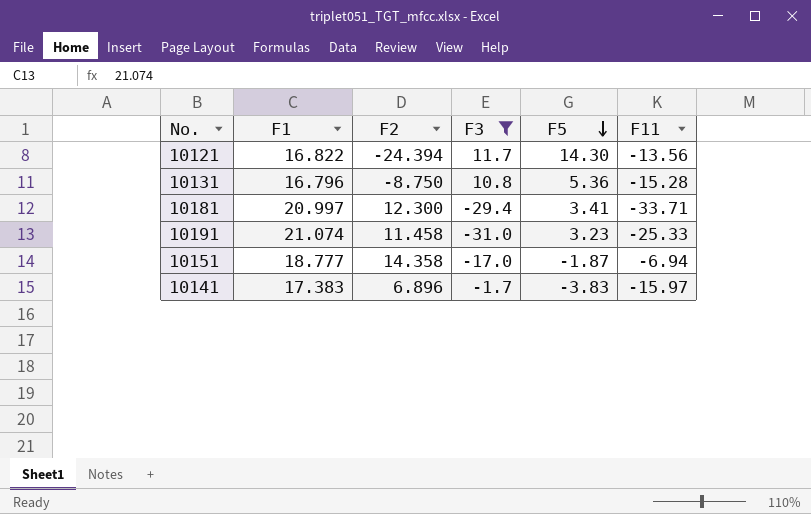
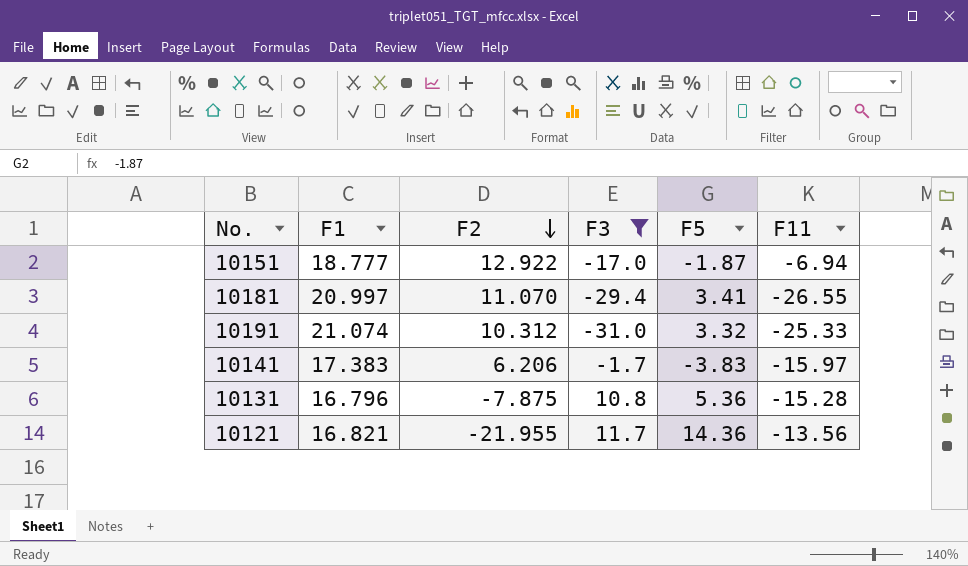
row order: F5 descending -> F2 descending
10151 | F2: 14.358 -> 12.922
10181 | F2: 12.300 -> 11.070
10181 | F11: -33.71 -> -26.55
10191 | F2: 11.458 -> 10.312
10191 | F5: 3.23 -> 3.32
10141 | F2: 6.896 -> 6.206
10131 | F2: -8.750 -> -7.875
10121 | F1: 16.822 -> 16.821
10121 | F2: -24.394 -> -21.955
10121 | F5: 14.30 -> 14.36

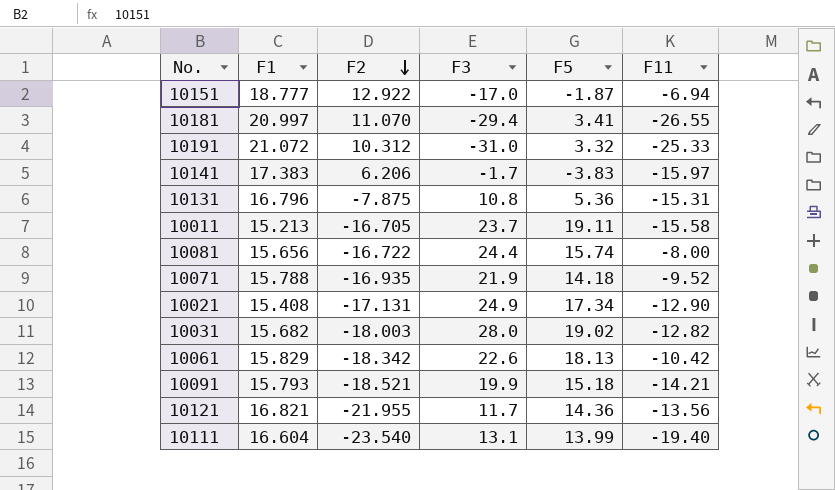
filter: F3 <= 11.7 -> none
10191 | F1: 21.074 -> 21.072
10131 | F11: -15.28 -> -15.31

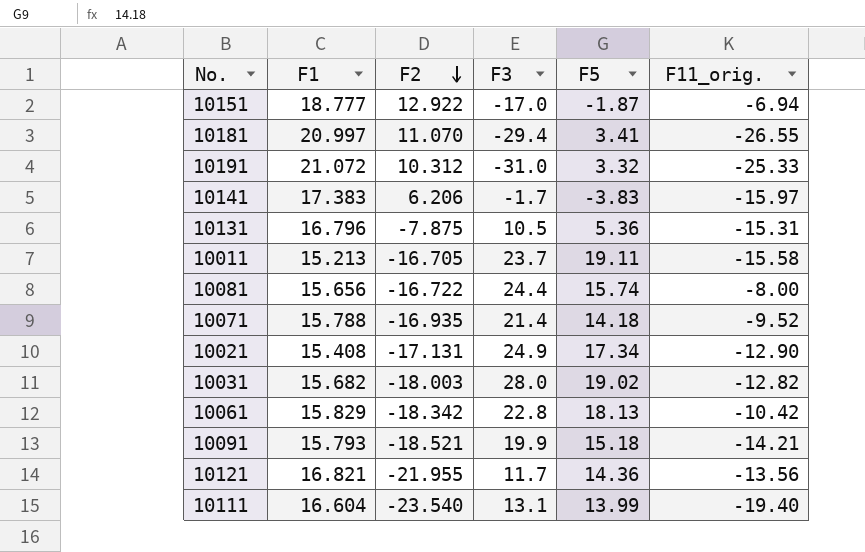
column name: F11 -> F11_orig.
10131 | F3: 10.8 -> 10.5
10071 | F3: 21.9 -> 21.4
10061 | F3: 22.6 -> 22.8

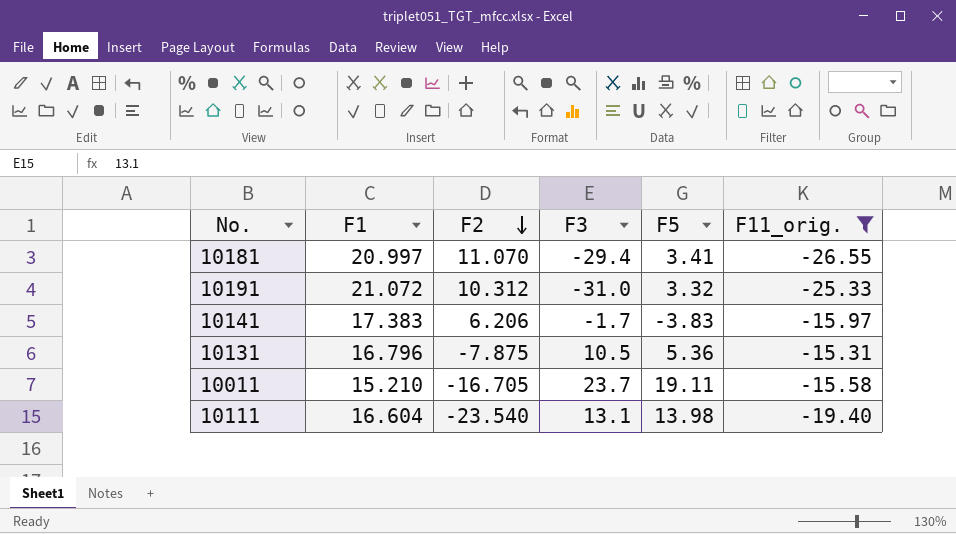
filter: none -> F11_orig. <= -15.31
10011 | F1: 15.213 -> 15.210
10111 | F5: 13.99 -> 13.98

